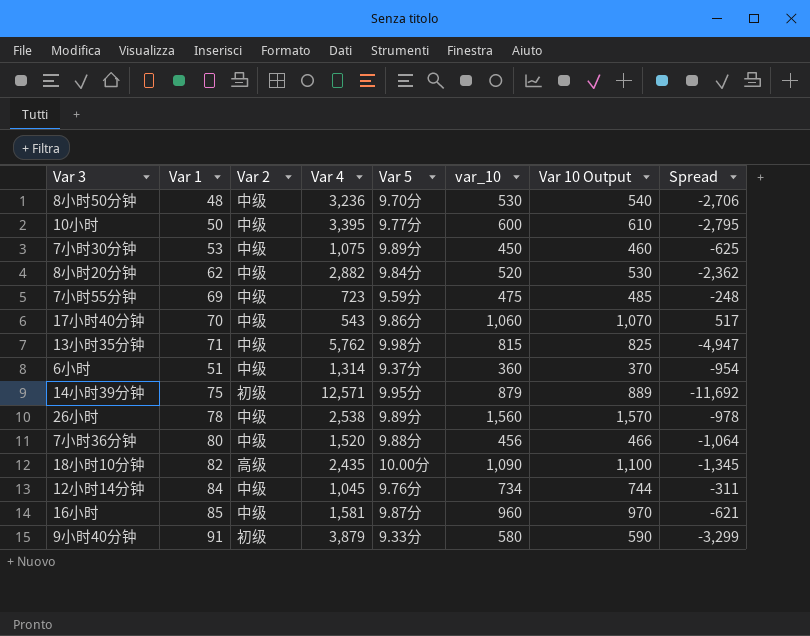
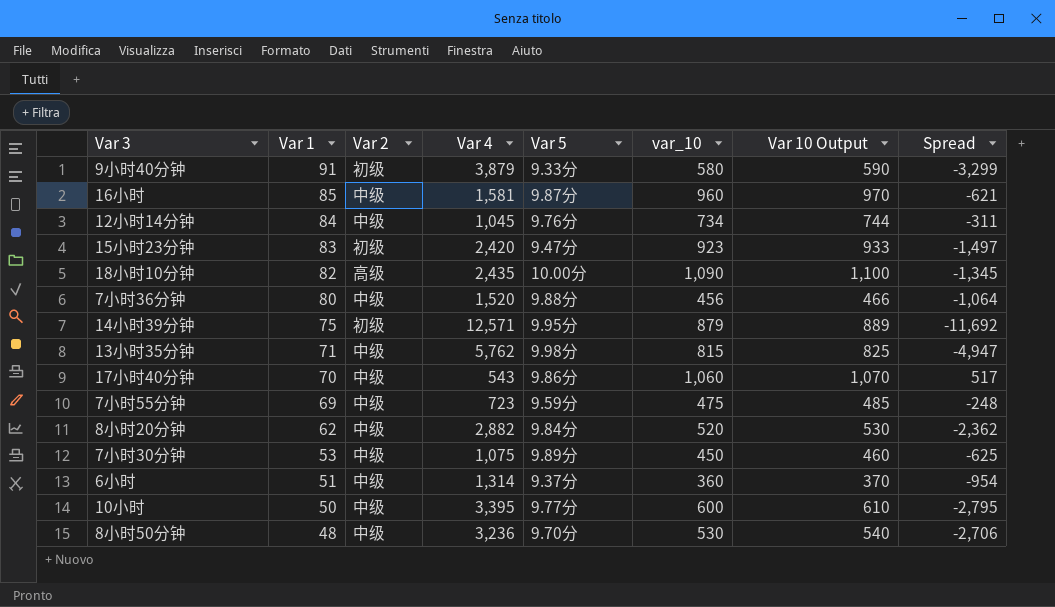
row order: none -> Var 1 descending
row 26小时: 78 | 中级 | 2,538 | 9.89分 | 1,560 | 1,570 | -978 -> none
row 15小时23分钟: none -> 83 | 初级 | 2,420 | 9.47分 | 923 | 933 | -1,497

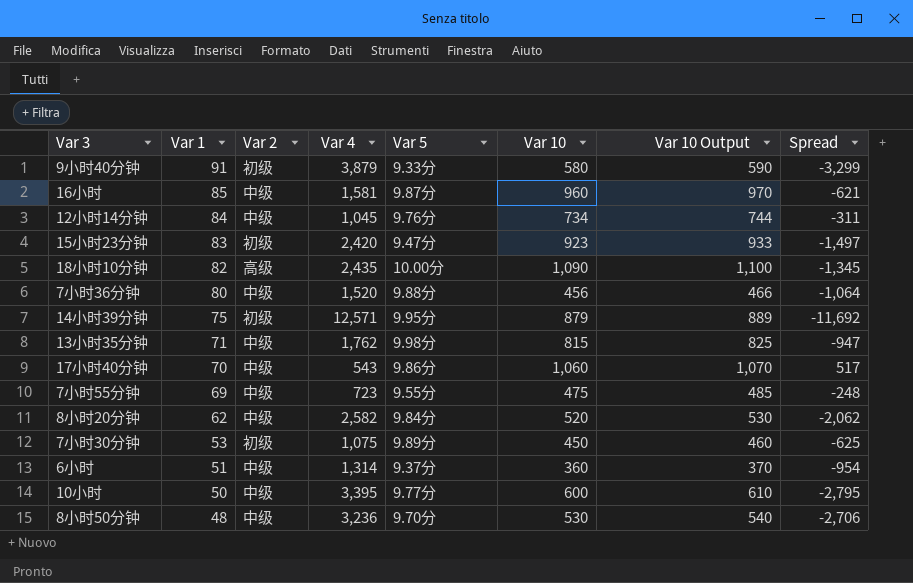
column name: var_10 -> Var 10
13小时35分钟 | Var 4: 5,762 -> 1,762
13小时35分钟 | Spread: -4,947 -> -947
7小时55分钟 | Var 5: 9.59分 -> 9.55分
8小时20分钟 | Var 4: 2,882 -> 2,582
8小时20分钟 | Spread: -2,362 -> -2,062
7小时30分钟 | Var 2: 中级 -> 初级

